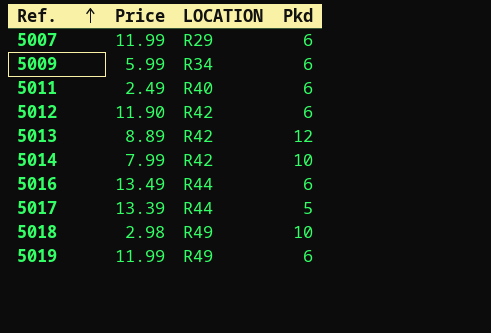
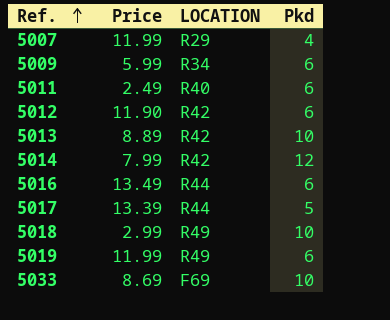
5007 | Pkd: 6 -> 4
5013 | Pkd: 12 -> 10
5014 | Pkd: 10 -> 12
5018 | Price: 2.98 -> 2.99
row 5033: none -> 8.69 | F69 | 10

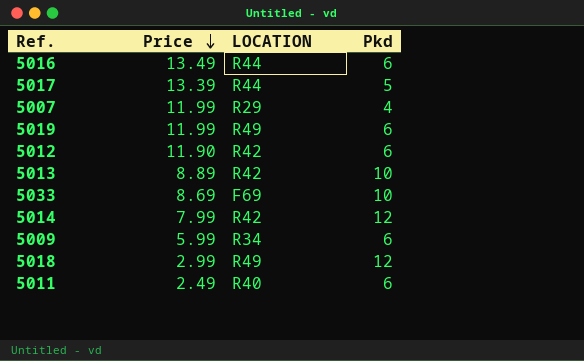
row order: Ref. ascending -> Price descending
5018 | Pkd: 10 -> 12

